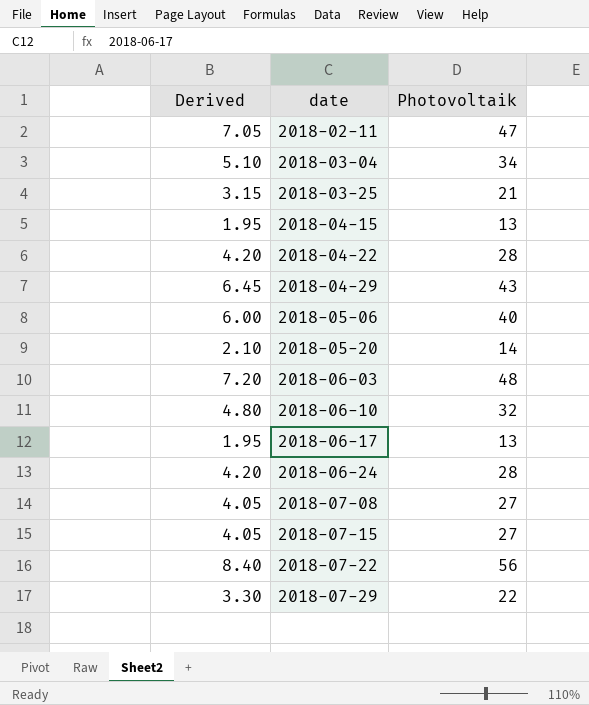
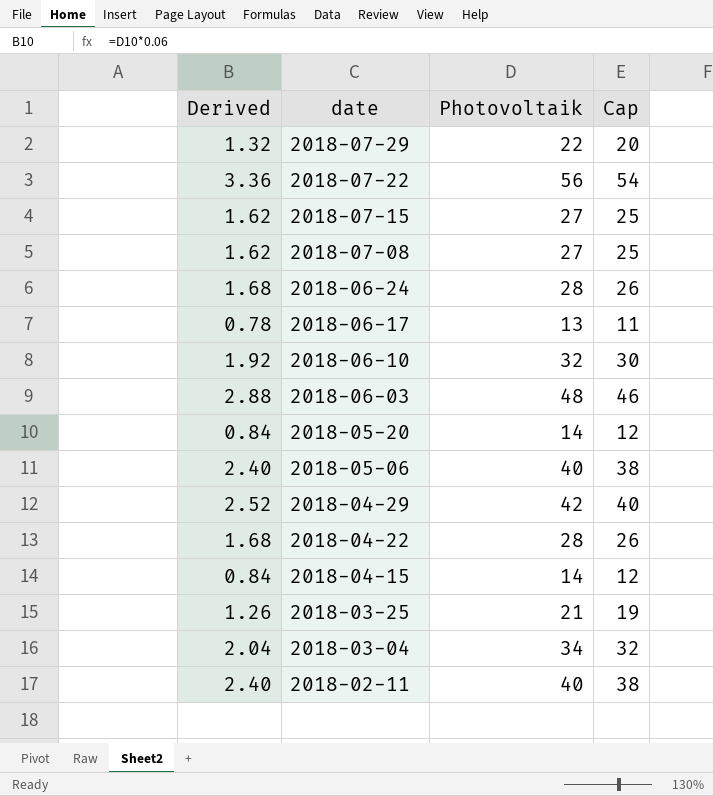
row order: date ascending -> date descending
column Derived | formula: [Photovoltaik] * 0.15 -> [Photovoltaik] * 0.06
column Cap | formula: none -> [Photovoltaik] - 2
2018-04-29 | Photovoltaik: 43 -> 42
2018-04-15 | Photovoltaik: 13 -> 14
2018-02-11 | Photovoltaik: 47 -> 40

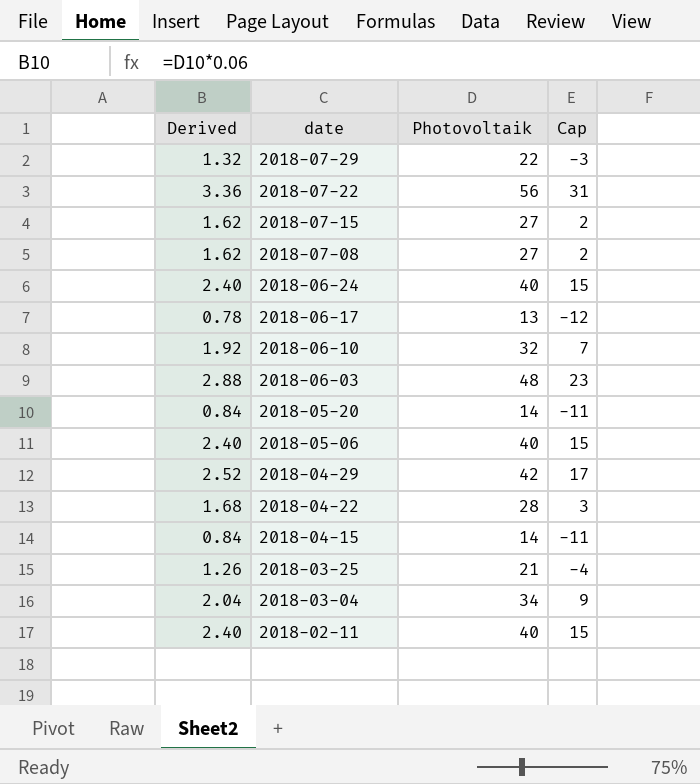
column Cap | formula: [Photovoltaik] - 2 -> [Photovoltaik] - 25
2018-06-24 | Derived: 1.68 -> 2.40
2018-06-24 | Photovoltaik: 28 -> 40

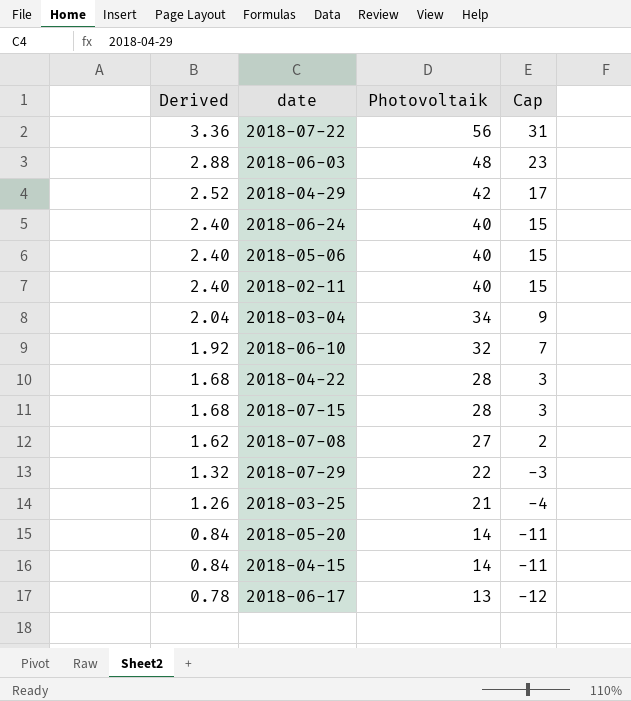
row order: date descending -> Derived descending
2018-07-15 | Derived: 1.62 -> 1.68
2018-07-15 | Photovoltaik: 27 -> 28
2018-07-15 | Cap: 2 -> 3

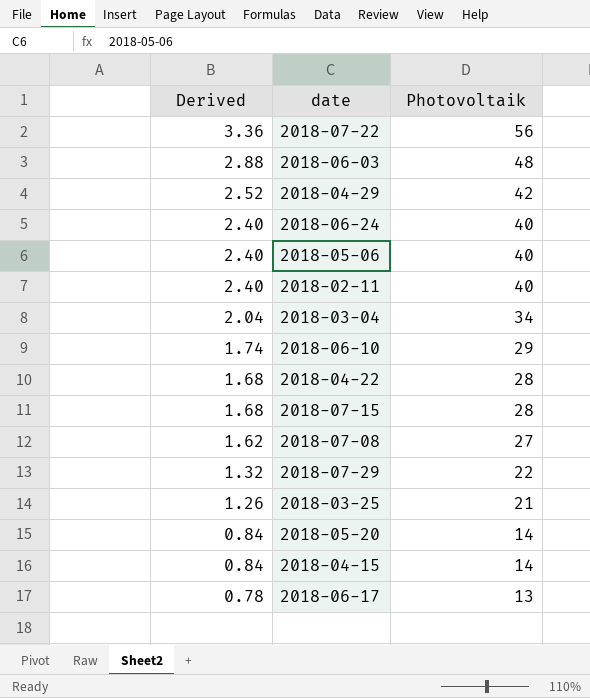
column Cap | formula: [Photovoltaik] - 25 -> none
2018-06-10 | Derived: 1.92 -> 1.74
2018-06-10 | Photovoltaik: 32 -> 29

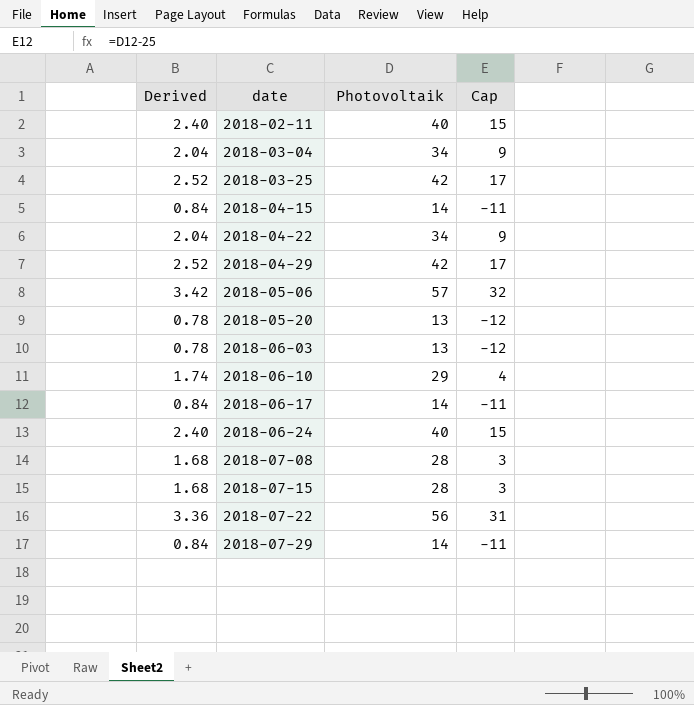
row order: Derived descending -> date ascending
column Cap | formula: none -> [Photovoltaik] - 25
2018-03-25 | Derived: 1.26 -> 2.52
2018-03-25 | Photovoltaik: 21 -> 42
2018-04-22 | Derived: 1.68 -> 2.04
2018-04-22 | Photovoltaik: 28 -> 34
2018-05-06 | Derived: 2.40 -> 3.42
2018-05-06 | Photovoltaik: 40 -> 57
2018-05-20 | Derived: 0.84 -> 0.78
2018-05-20 | Photovoltaik: 14 -> 13
2018-06-03 | Derived: 2.88 -> 0.78
2018-06-03 | Photovoltaik: 48 -> 13
2018-06-17 | Derived: 0.78 -> 0.84
2018-06-17 | Photovoltaik: 13 -> 14
2018-07-08 | Derived: 1.62 -> 1.68
2018-07-08 | Photovoltaik: 27 -> 28
2018-07-29 | Derived: 1.32 -> 0.84
2018-07-29 | Photovoltaik: 22 -> 14

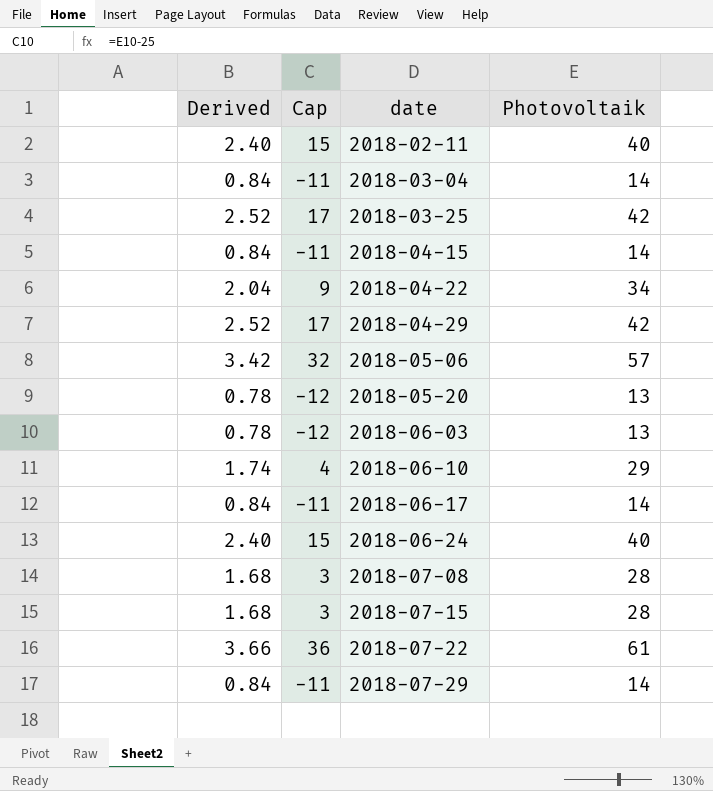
column Cap | position: 4 -> 2
2018-03-04 | Derived: 2.04 -> 0.84
2018-03-04 | Cap: 9 -> -11
2018-03-04 | Photovoltaik: 34 -> 14
2018-07-22 | Derived: 3.36 -> 3.66
2018-07-22 | Cap: 31 -> 36
2018-07-22 | Photovoltaik: 56 -> 61

